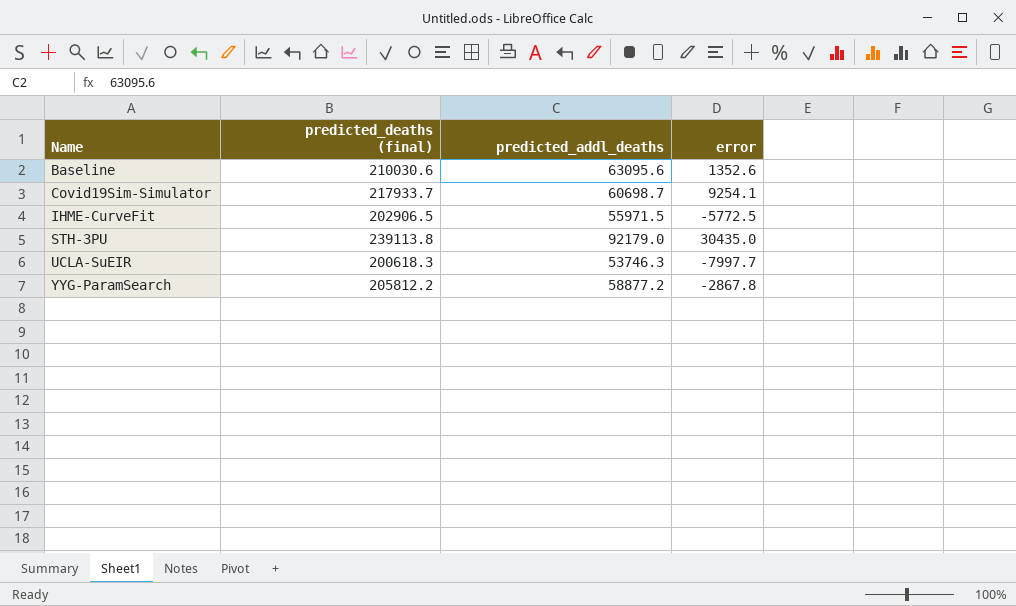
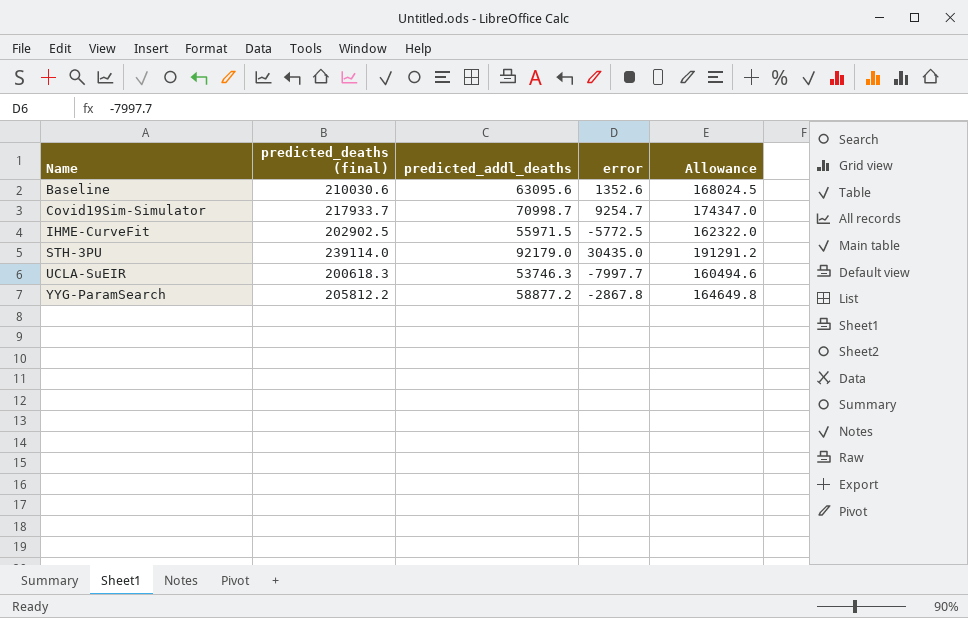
column Allowance | formula: none -> [predicted_deaths (final)] * 0.8
Covid19Sim-Simulator | predicted_addl_deaths: 60698.7 -> 70998.7
Covid19Sim-Simulator | error: 9254.1 -> 9254.7
IHME-CurveFit | predicted_deaths (final): 202906.5 -> 202902.5
STH-3PU | predicted_deaths (final): 239113.8 -> 239114.0

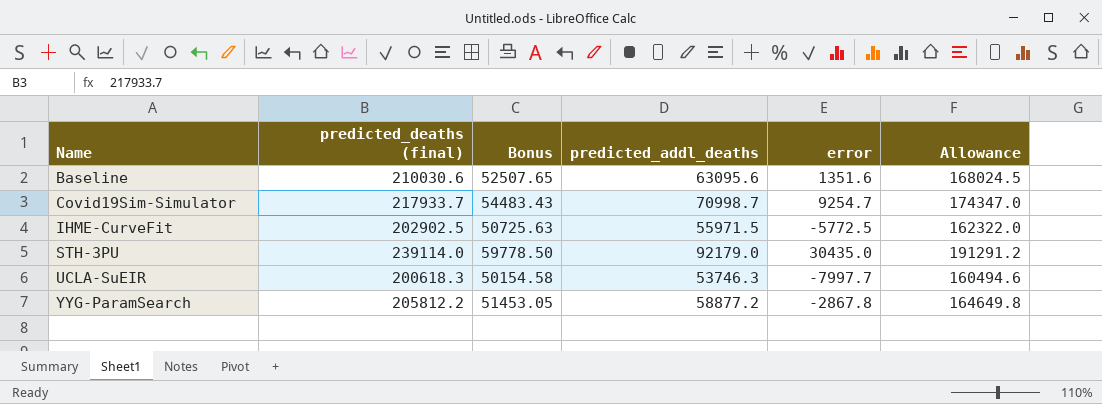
column Bonus | formula: none -> [predicted_deaths (final)] * 0.25
Baseline | error: 1352.6 -> 1351.6

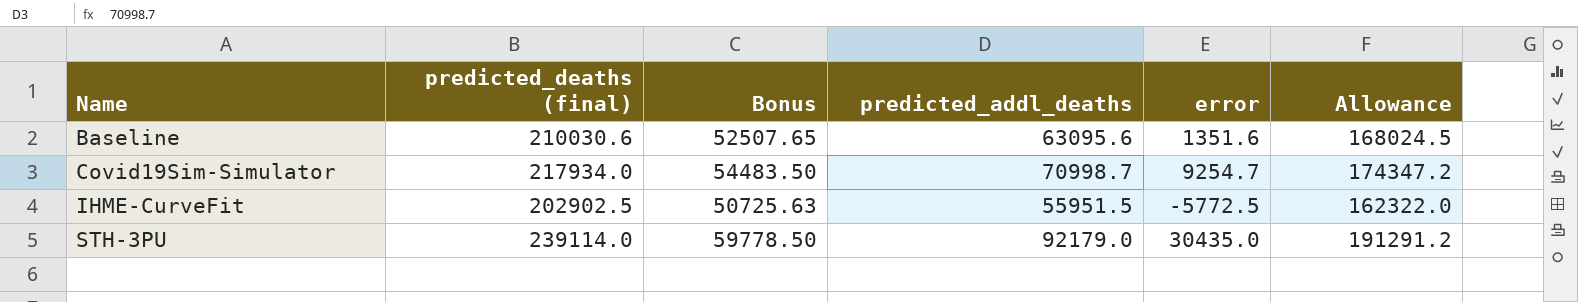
row UCLA-SuEIR: 200618.3 | 50154.58 | 53746.3 | -7997.7 | 160494.6 -> none
row YYG-ParamSearch: 205812.2 | 51453.05 | 58877.2 | -2867.8 | 164649.8 -> none
Covid19Sim-Simulator | predicted_deaths (final): 217933.7 -> 217934.0
Covid19Sim-Simulator | Bonus: 54483.43 -> 54483.50
Covid19Sim-Simulator | Allowance: 174347.0 -> 174347.2
IHME-CurveFit | predicted_addl_deaths: 55971.5 -> 55951.5

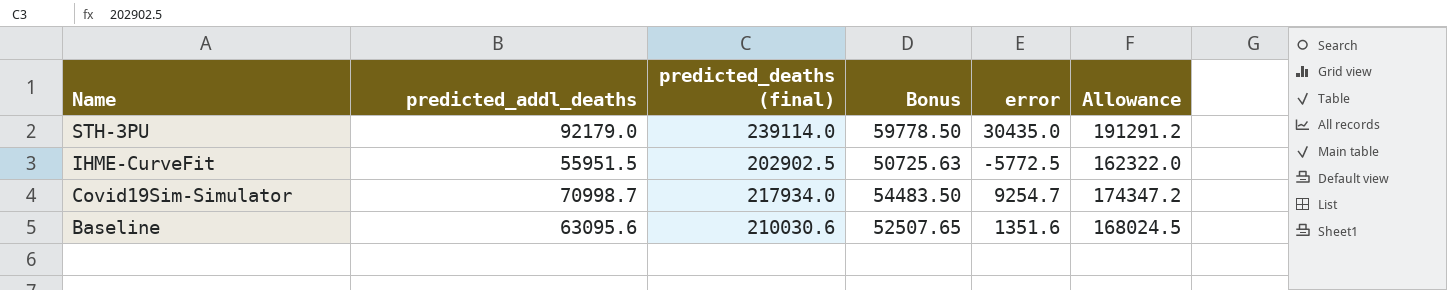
row order: Name ascending -> Name descending
column predicted_addl_deaths | position: 4 -> 2

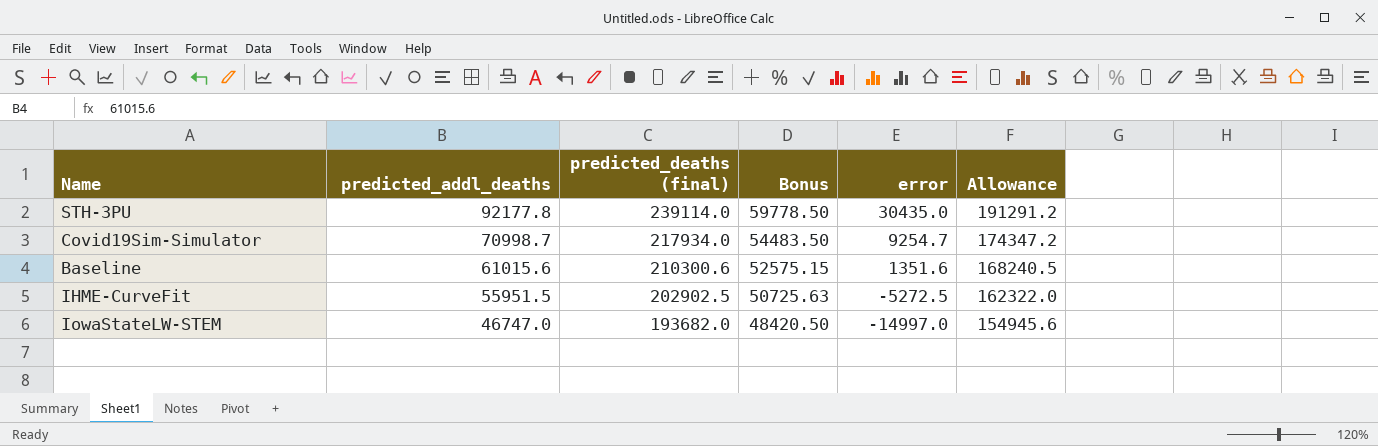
row order: Name descending -> predicted_addl_deaths descending
STH-3PU | predicted_addl_deaths: 92179.0 -> 92177.8
Baseline | predicted_addl_deaths: 63095.6 -> 61015.6
Baseline | predicted_deaths (final): 210030.6 -> 210300.6
Baseline | Bonus: 52507.65 -> 52575.15
Baseline | Allowance: 168024.5 -> 168240.5
IHME-CurveFit | error: -5772.5 -> -5272.5
row IowaStateLW-STEM: none -> 46747.0 | 193682.0 | 48420.50 | -14997.0 | 154945.6

